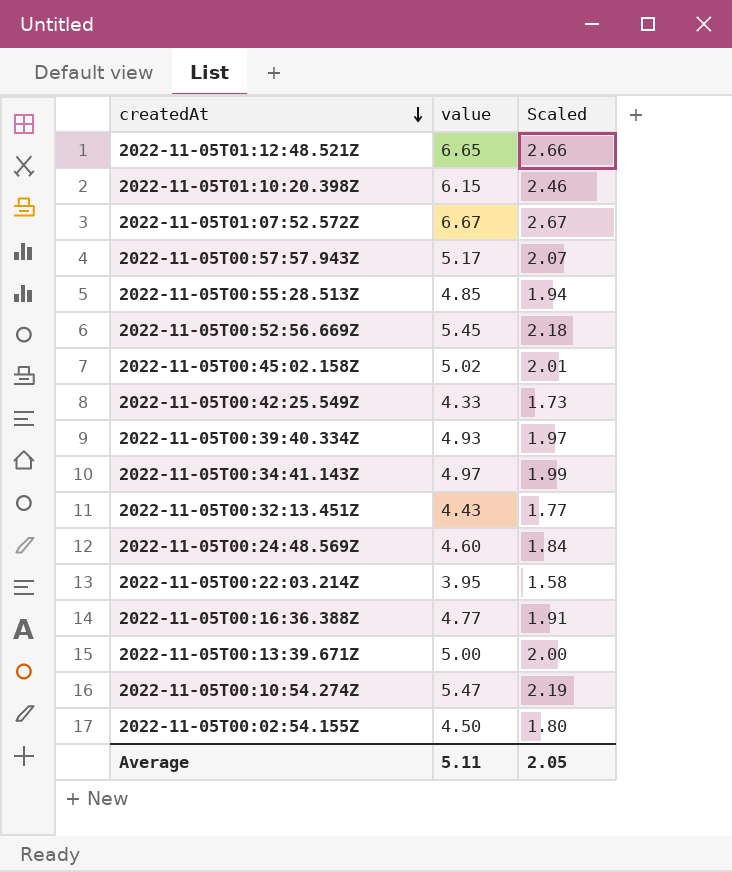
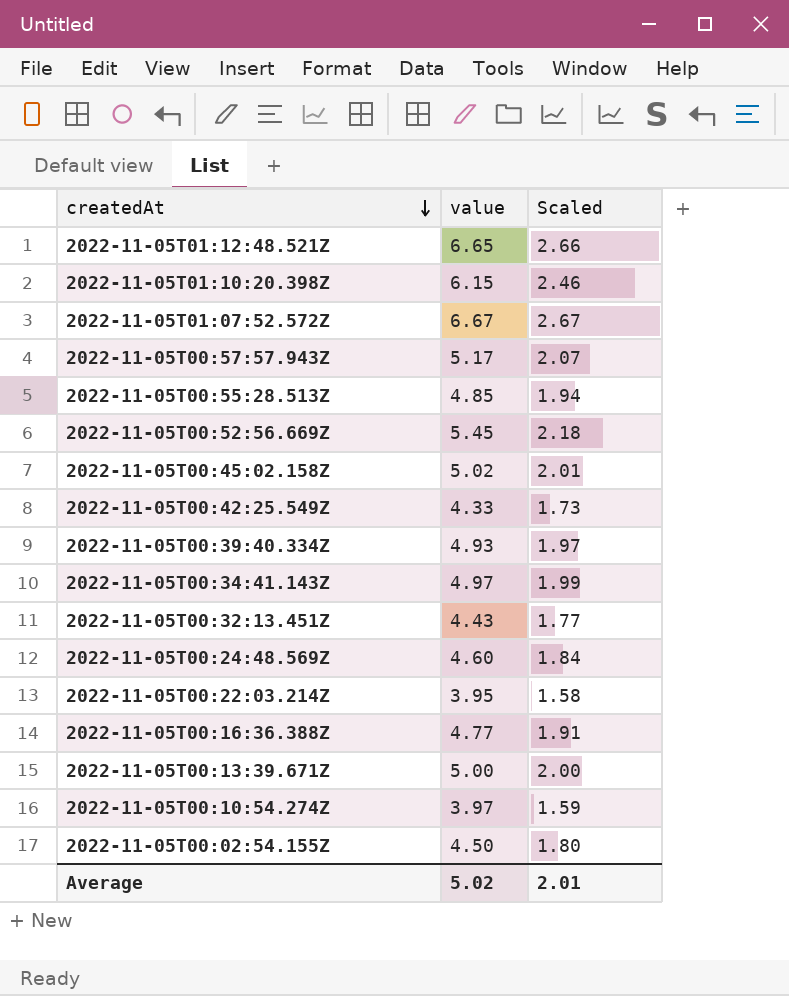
2022-11-05T00:10:54.274Z | value: 5.47 -> 3.97
2022-11-05T00:10:54.274Z | Scaled: 2.19 -> 1.59
Average | value: 5.11 -> 5.02
Average | Scaled: 2.05 -> 2.01

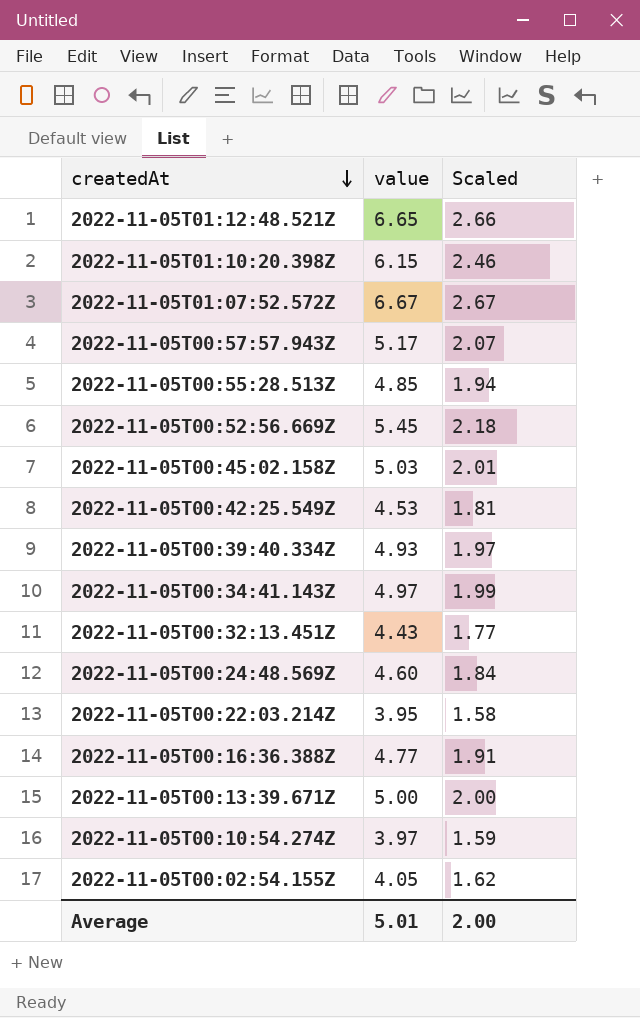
2022-11-05T00:45:02.158Z | value: 5.02 -> 5.03
2022-11-05T00:42:25.549Z | value: 4.33 -> 4.53
2022-11-05T00:42:25.549Z | Scaled: 1.73 -> 1.81
2022-11-05T00:02:54.155Z | value: 4.50 -> 4.05
2022-11-05T00:02:54.155Z | Scaled: 1.80 -> 1.62
Average | value: 5.02 -> 5.01
Average | Scaled: 2.01 -> 2.00

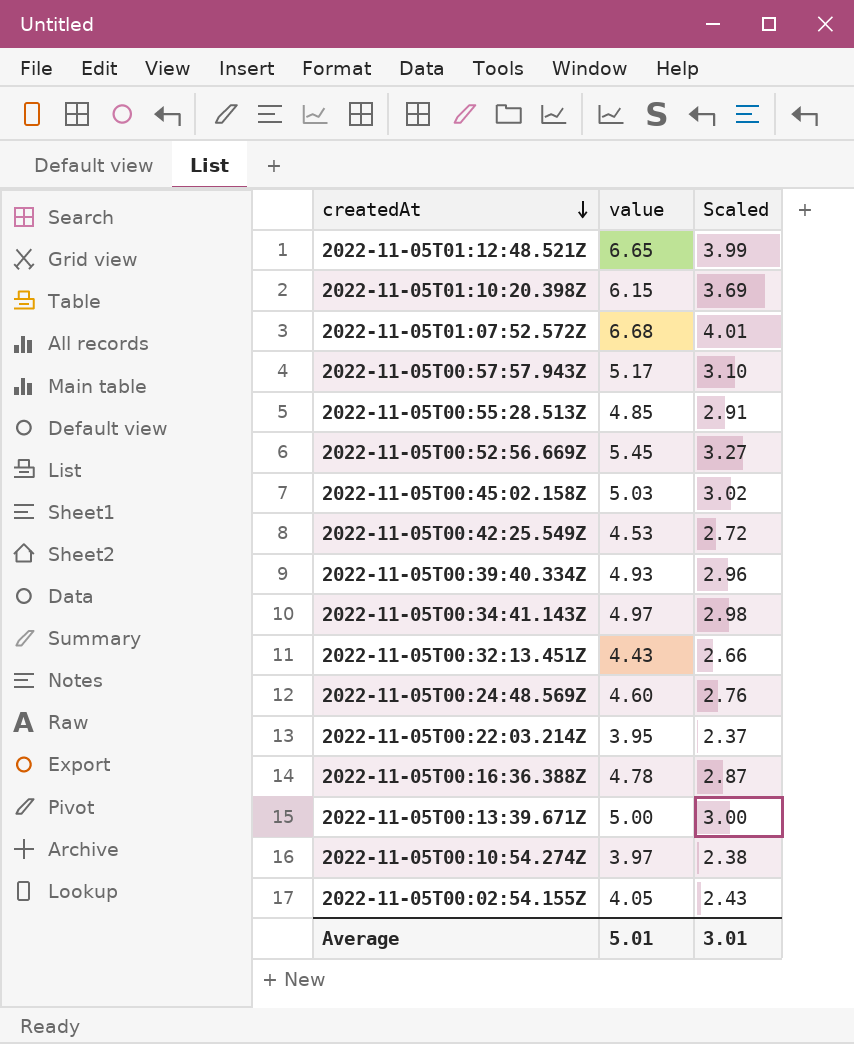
column Scaled | formula: [value] * 0.4 -> [value] * 0.6
2022-11-05T01:07:52.572Z | value: 6.67 -> 6.68
2022-11-05T00:16:36.388Z | value: 4.77 -> 4.78
Average | Scaled: 2.00 -> 3.01

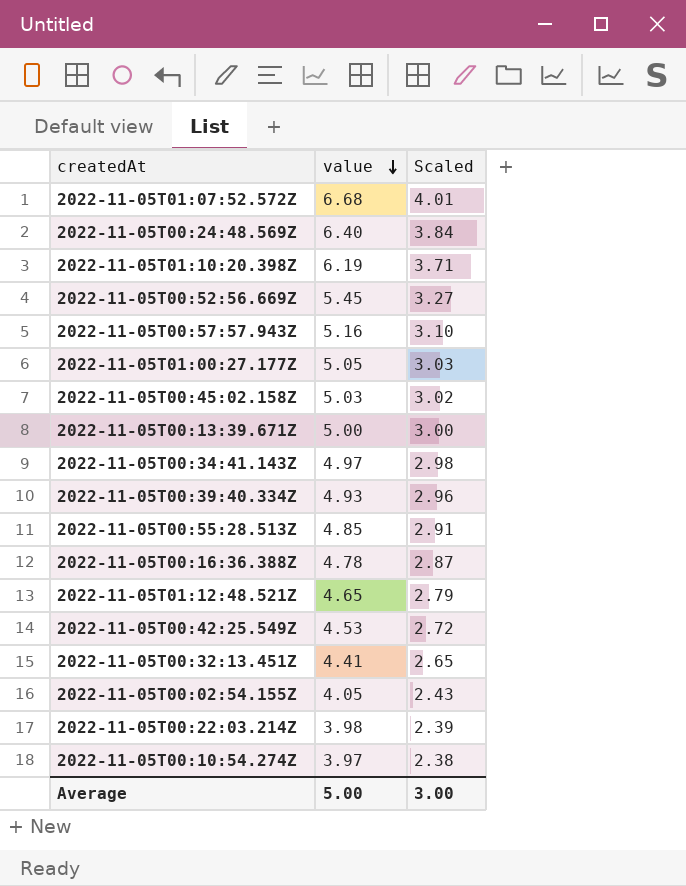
row order: createdAt descending -> value descending
2022-11-05T00:24:48.569Z | value: 4.60 -> 6.40
2022-11-05T00:24:48.569Z | Scaled: 2.76 -> 3.84
2022-11-05T01:10:20.398Z | value: 6.15 -> 6.19
2022-11-05T01:10:20.398Z | Scaled: 3.69 -> 3.71
2022-11-05T00:57:57.943Z | value: 5.17 -> 5.16
row 2022-11-05T01:00:27.177Z: none -> 5.05 | 3.03
2022-11-05T01:12:48.521Z | value: 6.65 -> 4.65
2022-11-05T01:12:48.521Z | Scaled: 3.99 -> 2.79
2022-11-05T00:32:13.451Z | value: 4.43 -> 4.41
2022-11-05T00:32:13.451Z | Scaled: 2.66 -> 2.65
2022-11-05T00:22:03.214Z | value: 3.95 -> 3.98
2022-11-05T00:22:03.214Z | Scaled: 2.37 -> 2.39
Average | value: 5.01 -> 5.00
Average | Scaled: 3.01 -> 3.00

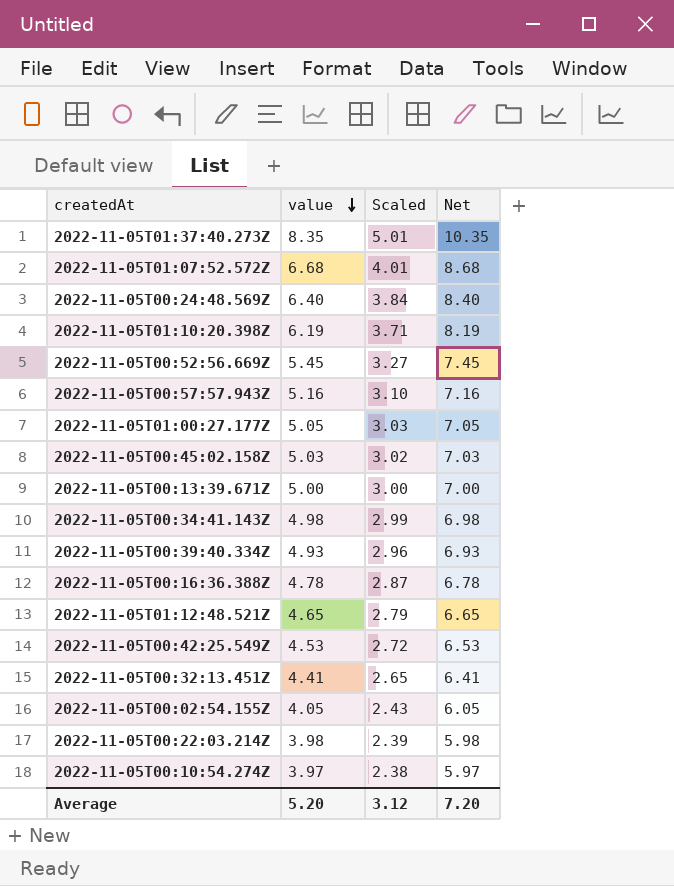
column Net | formula: none -> [value] + 2
row 2022-11-05T00:55:28.513Z: 4.85 | 2.91 -> none
row 2022-11-05T01:37:40.273Z: none -> 8.35 | 5.01 | 10.35
2022-11-05T00:34:41.143Z | value: 4.97 -> 4.98
2022-11-05T00:34:41.143Z | Scaled: 2.98 -> 2.99
Average | value: 5.00 -> 5.20
Average | Scaled: 3.00 -> 3.12

